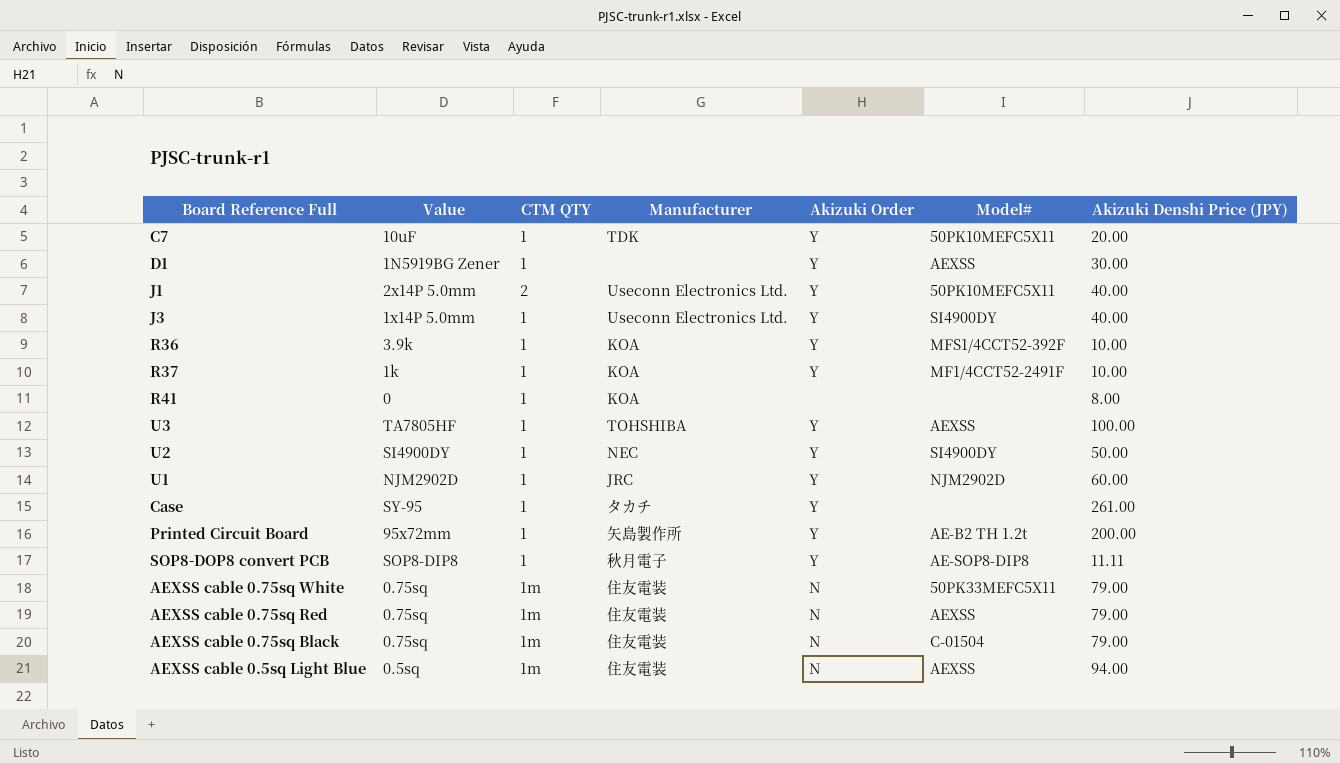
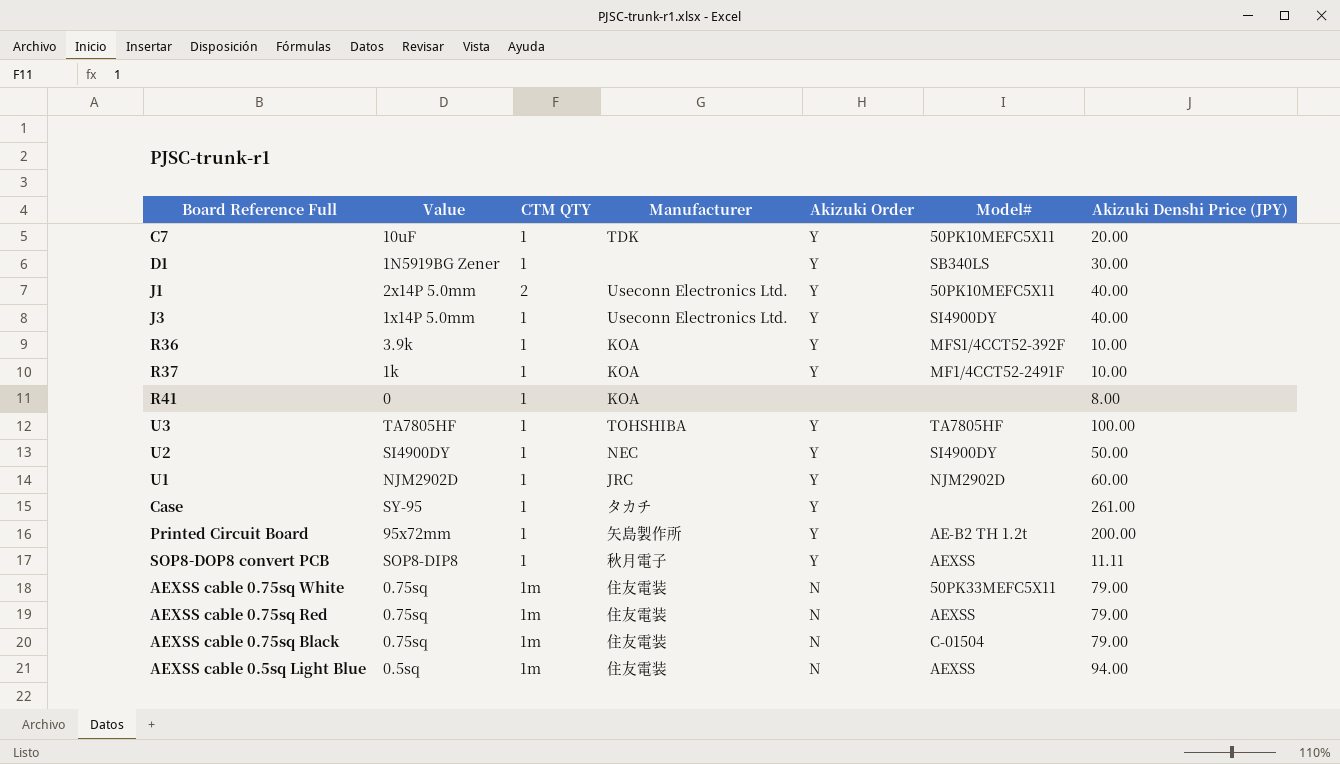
D1 | Model#: AEXSS -> SB340LS
U3 | Model#: AEXSS -> TA7805HF
SOP8-DOP8 convert PCB | Model#: AE-SOP8-DIP8 -> AEXSS

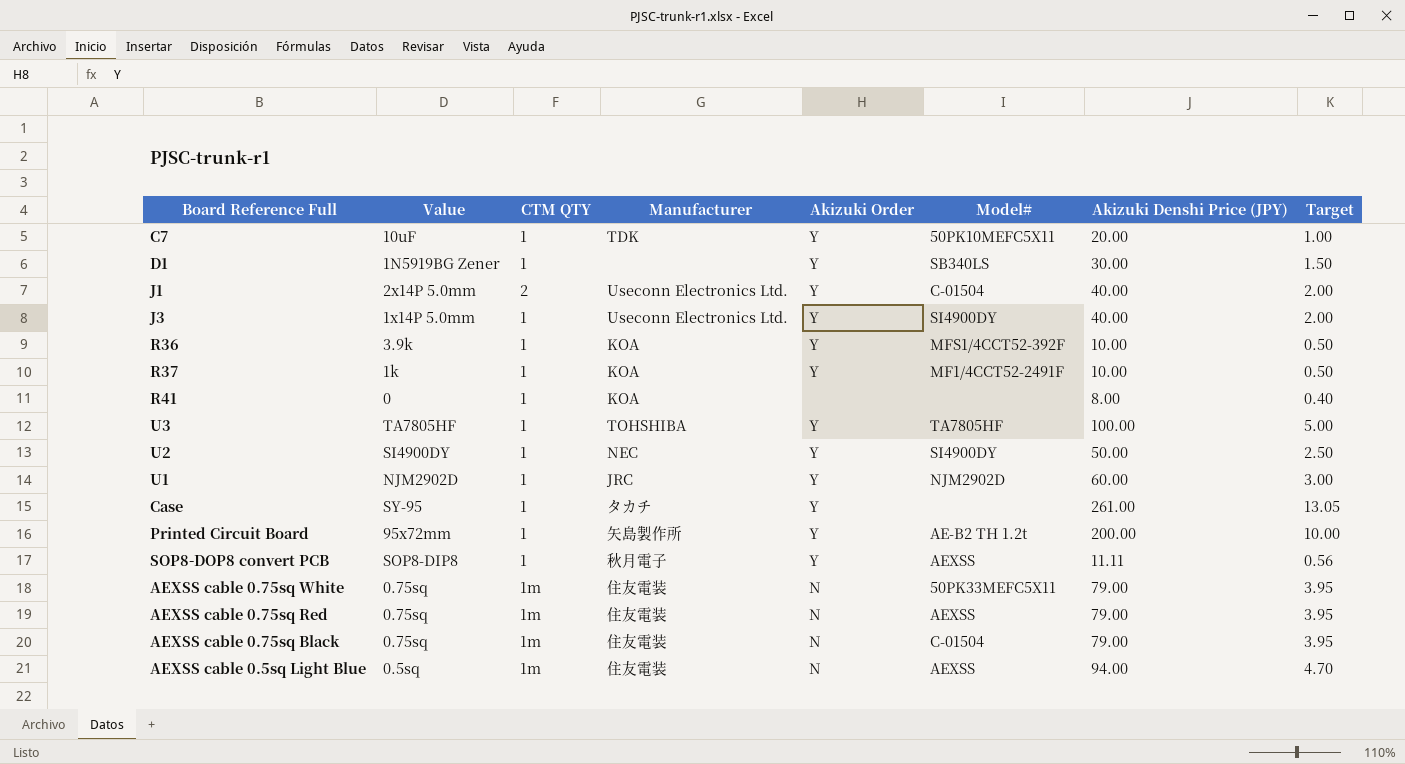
column Target | formula: none -> [Akizuki Denshi Price (JPY)] * 0.05
J1 | Model#: 50PK10MEFC5X11 -> C-01504

